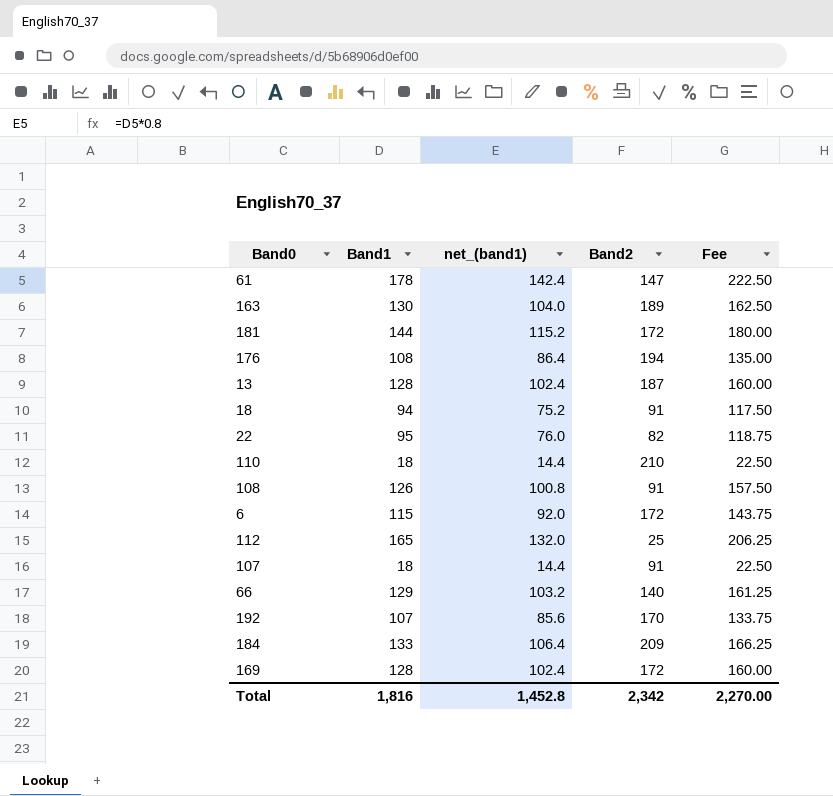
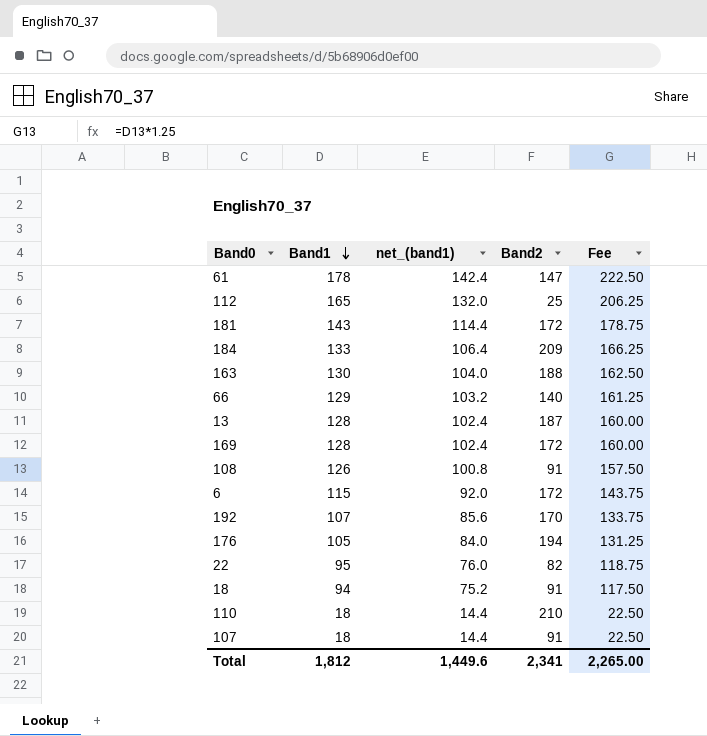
row order: none -> Band1 descending
181 | Band1: 144 -> 143
181 | net_(band1): 115.2 -> 114.4
181 | Fee: 180.00 -> 178.75
163 | Band2: 189 -> 188
176 | Band1: 108 -> 105
176 | net_(band1): 86.4 -> 84.0
176 | Fee: 135.00 -> 131.25
Total | Band1: 1,816 -> 1,812
Total | net_(band1): 1,452.8 -> 1,449.6
Total | Band2: 2,342 -> 2,341
Total | Fee: 2,270.00 -> 2,265.00

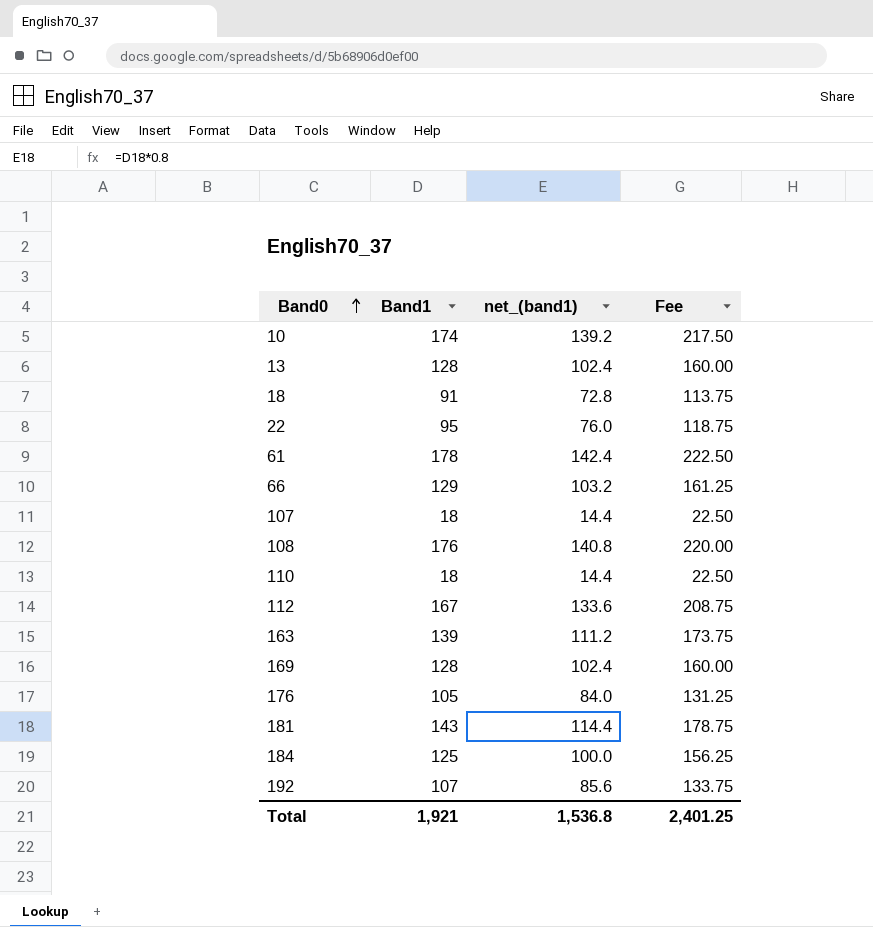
row order: Band1 descending -> Band0 ascending
column Band2 | position: 4 -> none
row 6: 115 | 92.0 | 172 | 143.75 -> none
row 10: none -> 174 | 139.2 | 217.50
18 | Band1: 94 -> 91
18 | net_(band1): 75.2 -> 72.8
18 | Fee: 117.50 -> 113.75
108 | Band1: 126 -> 176
108 | net_(band1): 100.8 -> 140.8
108 | Fee: 157.50 -> 220.00
112 | Band1: 165 -> 167
112 | net_(band1): 132.0 -> 133.6
112 | Fee: 206.25 -> 208.75
163 | Band1: 130 -> 139
163 | net_(band1): 104.0 -> 111.2
163 | Fee: 162.50 -> 173.75
184 | Band1: 133 -> 125
184 | net_(band1): 106.4 -> 100.0
184 | Fee: 166.25 -> 156.25
Total | Band1: 1,812 -> 1,921
Total | net_(band1): 1,449.6 -> 1,536.8
Total | Fee: 2,265.00 -> 2,401.25

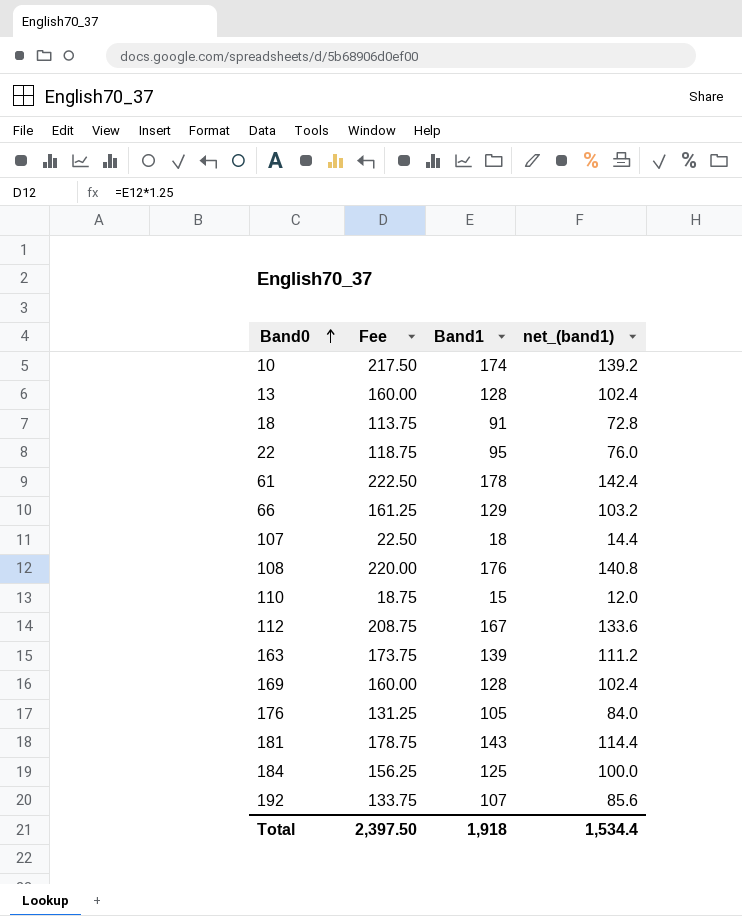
column Fee | position: 4 -> 2
110 | Fee: 22.50 -> 18.75
110 | Band1: 18 -> 15
110 | net_(band1): 14.4 -> 12.0
Total | Fee: 2,401.25 -> 2,397.50
Total | Band1: 1,921 -> 1,918
Total | net_(band1): 1,536.8 -> 1,534.4

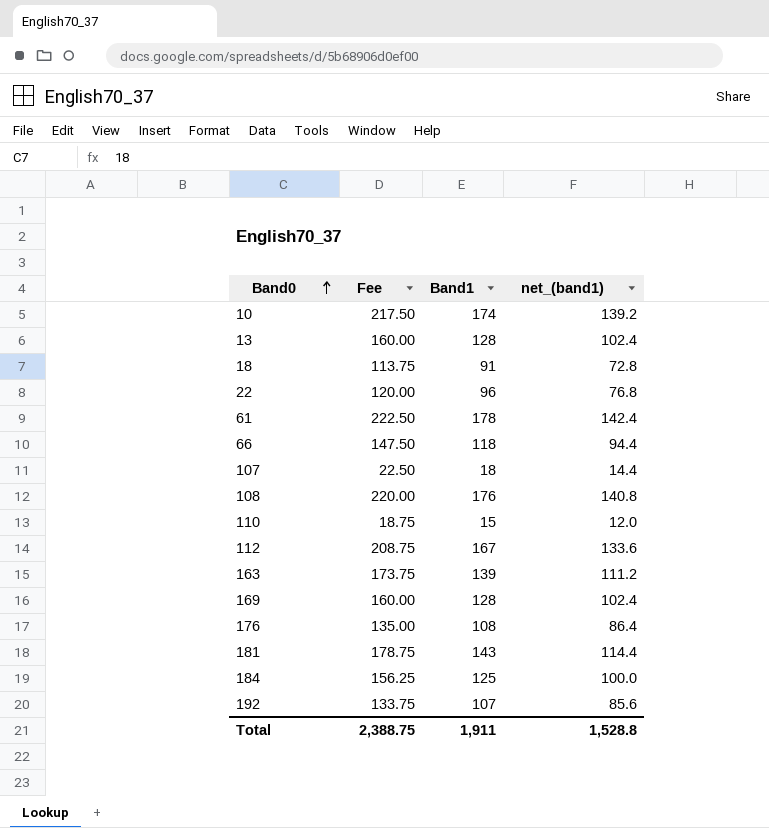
22 | Fee: 118.75 -> 120.00
22 | Band1: 95 -> 96
22 | net_(band1): 76.0 -> 76.8
66 | Fee: 161.25 -> 147.50
66 | Band1: 129 -> 118
66 | net_(band1): 103.2 -> 94.4
176 | Fee: 131.25 -> 135.00
176 | Band1: 105 -> 108
176 | net_(band1): 84.0 -> 86.4
Total | Fee: 2,397.50 -> 2,388.75
Total | Band1: 1,918 -> 1,911
Total | net_(band1): 1,534.4 -> 1,528.8

